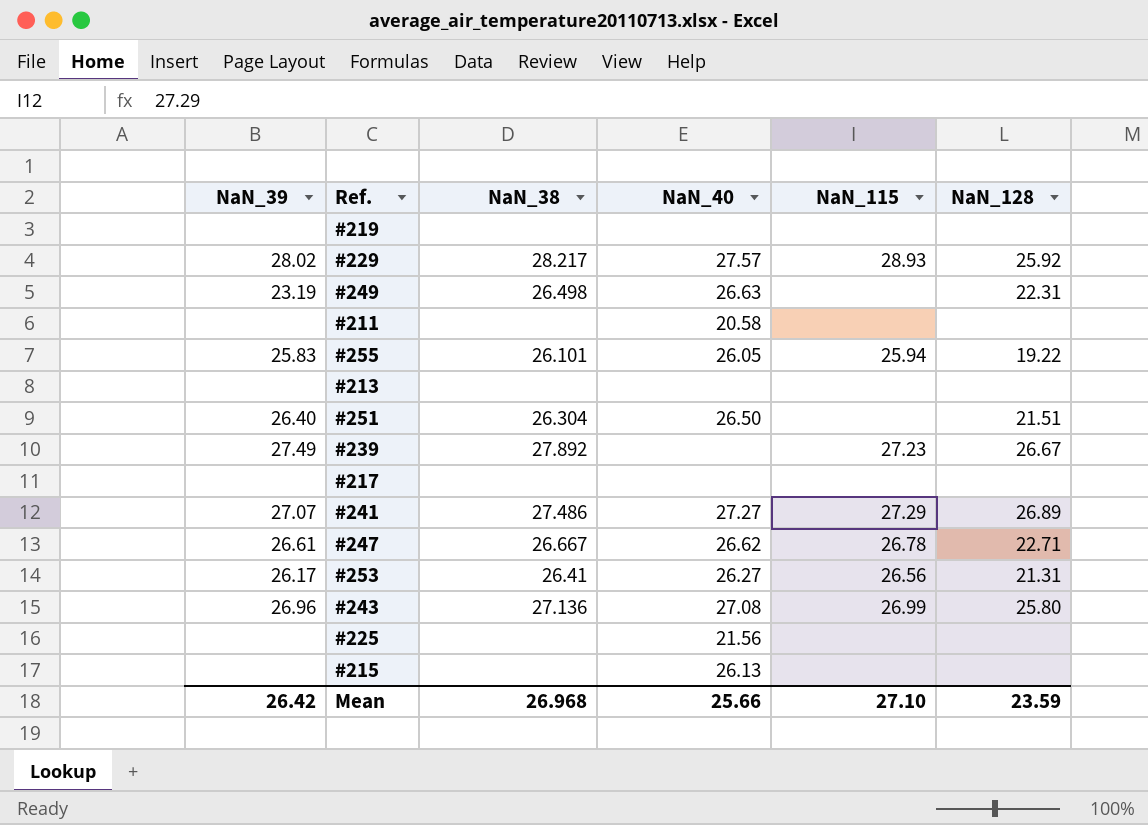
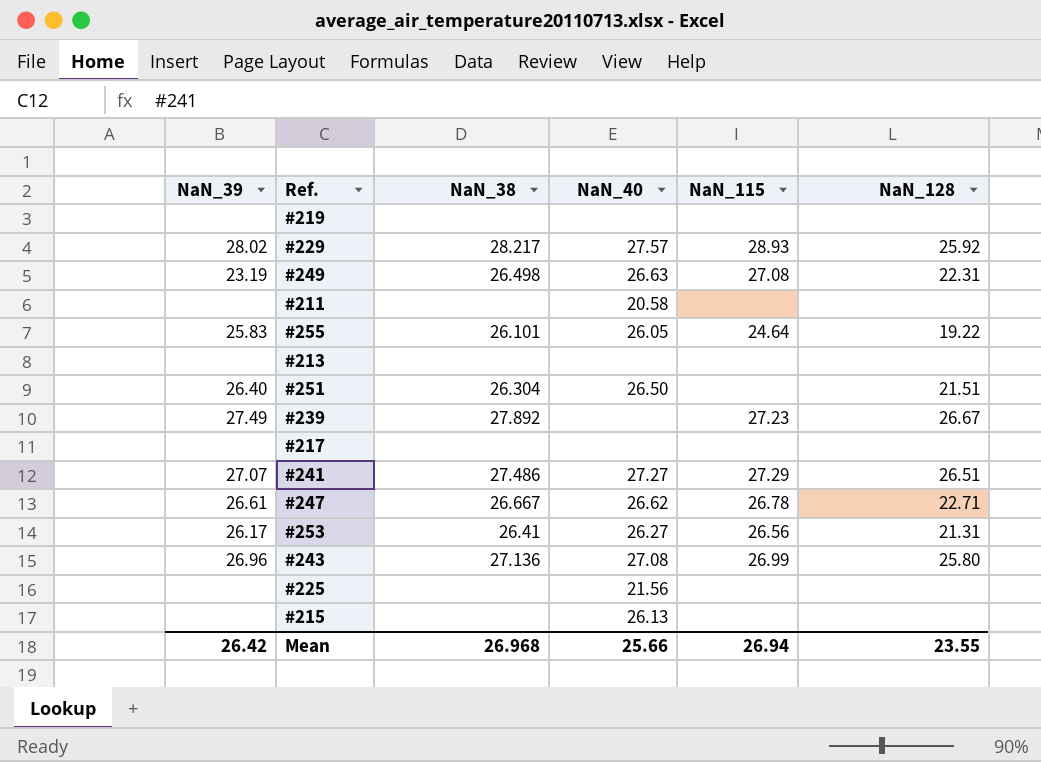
#249 | NaN_115: none -> 27.08
#255 | NaN_115: 25.94 -> 24.64
#241 | NaN_128: 26.89 -> 26.51
Mean | NaN_115: 27.10 -> 26.94
Mean | NaN_128: 23.59 -> 23.55

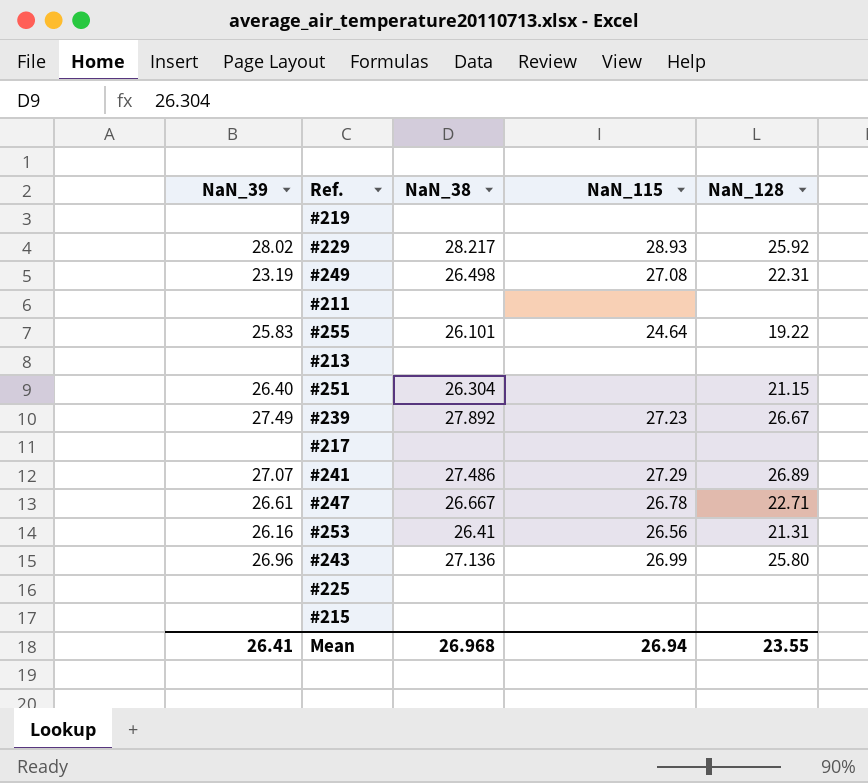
column NaN_40 | position: 4 -> none
#251 | NaN_128: 21.51 -> 21.15
#241 | NaN_128: 26.51 -> 26.89
#253 | NaN_39: 26.17 -> 26.16
Mean | NaN_39: 26.42 -> 26.41

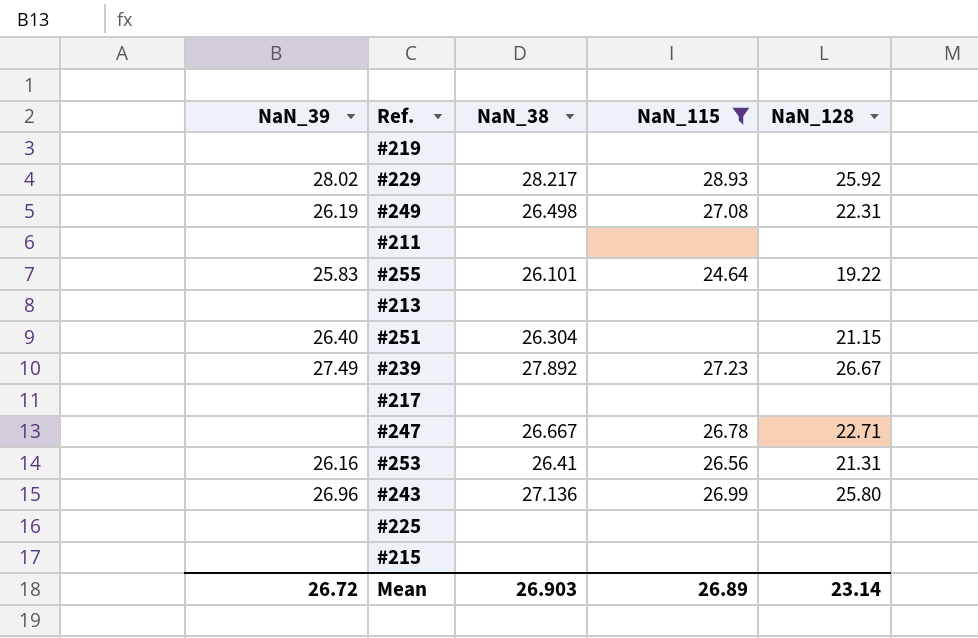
filter: none -> NaN_115 != 27.29
#249 | NaN_39: 23.19 -> 26.19
#247 | NaN_39: 26.61 -> none
Mean | NaN_39: 26.41 -> 26.72
Mean | NaN_38: 26.968 -> 26.903
Mean | NaN_115: 26.94 -> 26.89
Mean | NaN_128: 23.55 -> 23.14

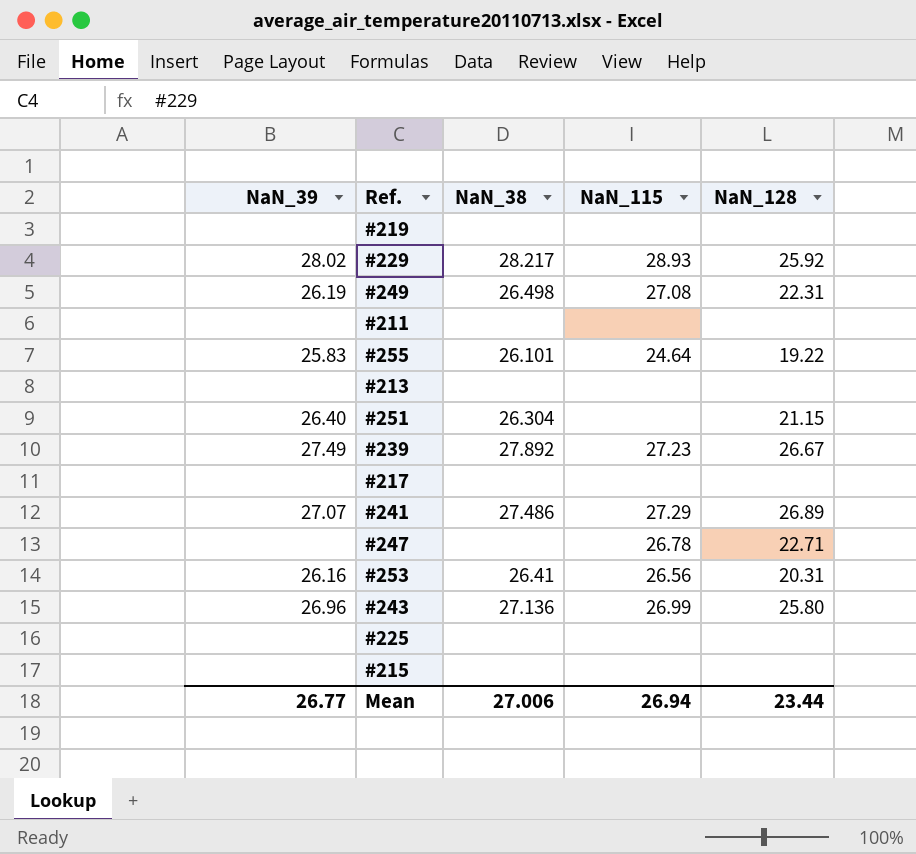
filter: NaN_115 != 27.29 -> none
#247 | NaN_38: 26.667 -> none
#253 | NaN_128: 21.31 -> 20.31
Mean | NaN_39: 26.72 -> 26.77
Mean | NaN_38: 26.903 -> 27.006
Mean | NaN_115: 26.89 -> 26.94
Mean | NaN_128: 23.14 -> 23.44

